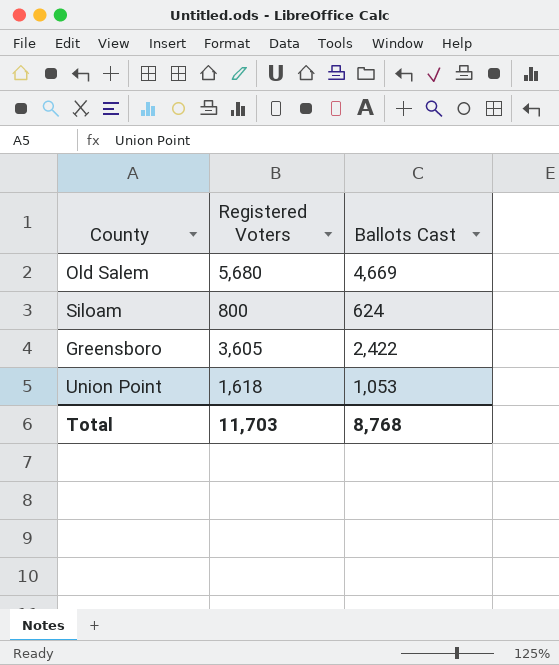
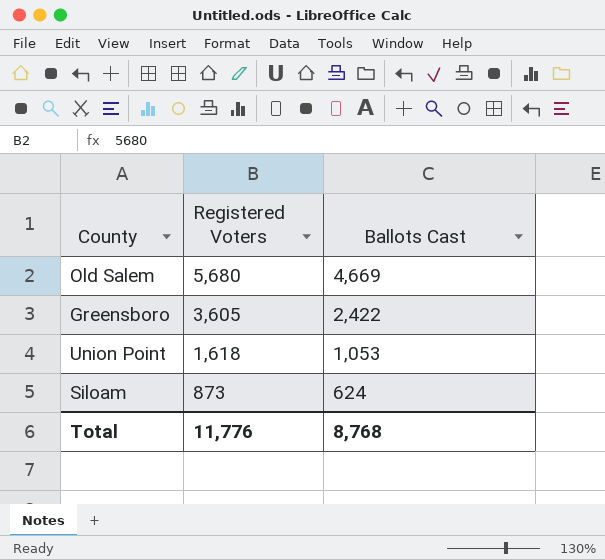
row order: none -> Registered Voters descending
Siloam | Registered Voters: 800 -> 873
Total | Registered Voters: 11,703 -> 11,776

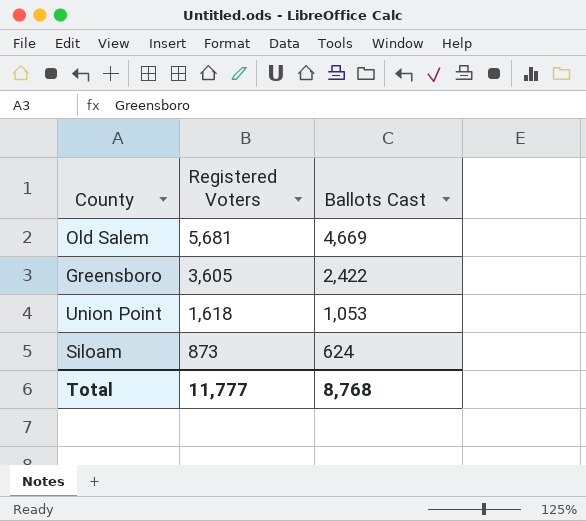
Old Salem | Registered Voters: 5,680 -> 5,681
Total | Registered Voters: 11,776 -> 11,777

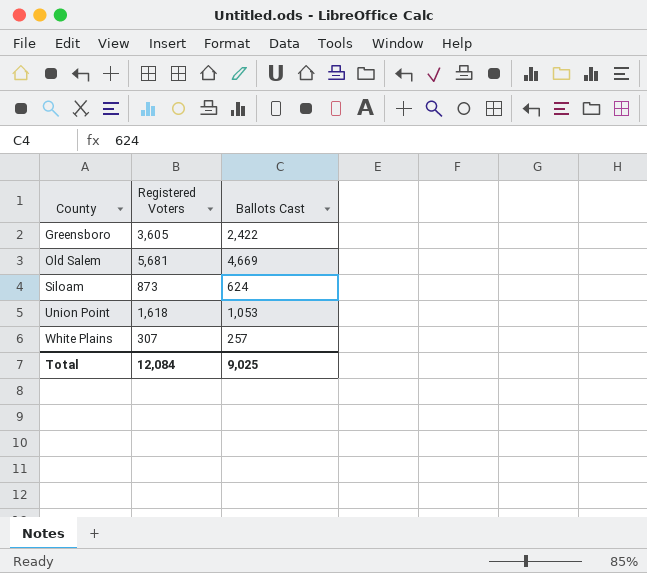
row order: Registered Voters descending -> County ascending
row White Plains: none -> 307 | 257
Total | Registered Voters: 11,777 -> 12,084
Total | Ballots Cast: 8,768 -> 9,025

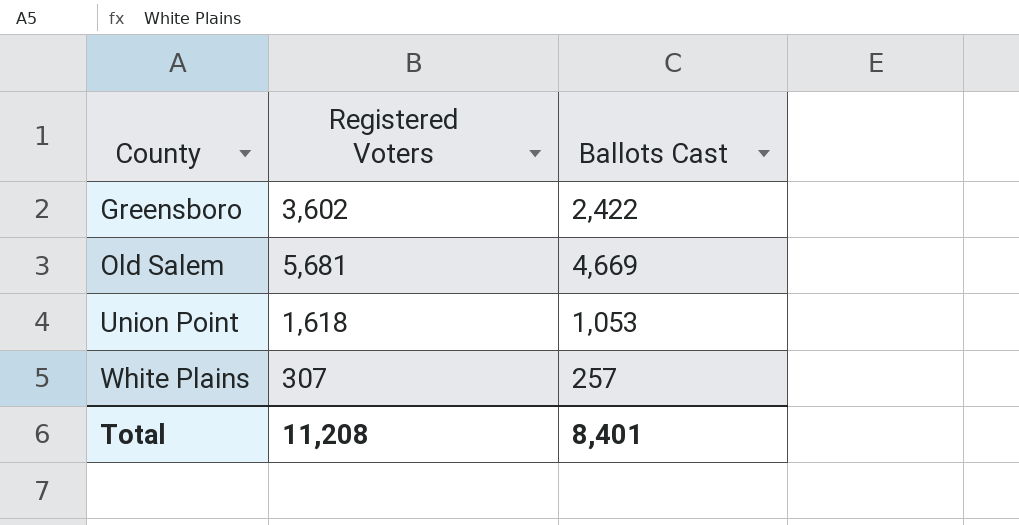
row Siloam: 873 | 624 -> none
Greensboro | Registered Voters: 3,605 -> 3,602
Total | Registered Voters: 12,084 -> 11,208
Total | Ballots Cast: 9,025 -> 8,401

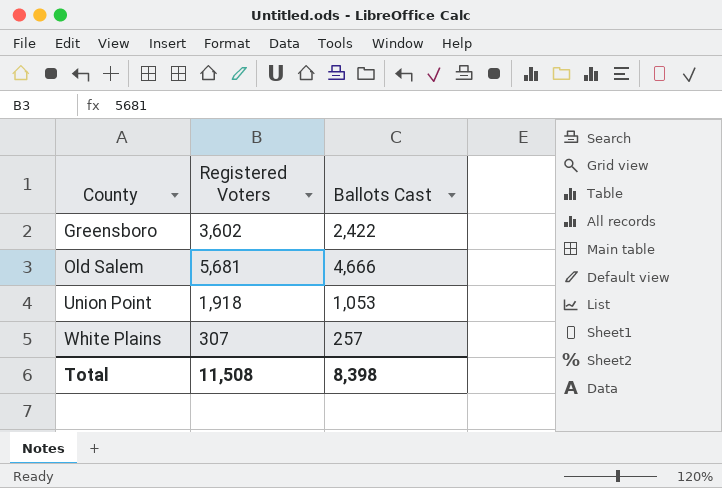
Old Salem | Ballots Cast: 4,669 -> 4,666
Union Point | Registered Voters: 1,618 -> 1,918
Total | Registered Voters: 11,208 -> 11,508
Total | Ballots Cast: 8,401 -> 8,398

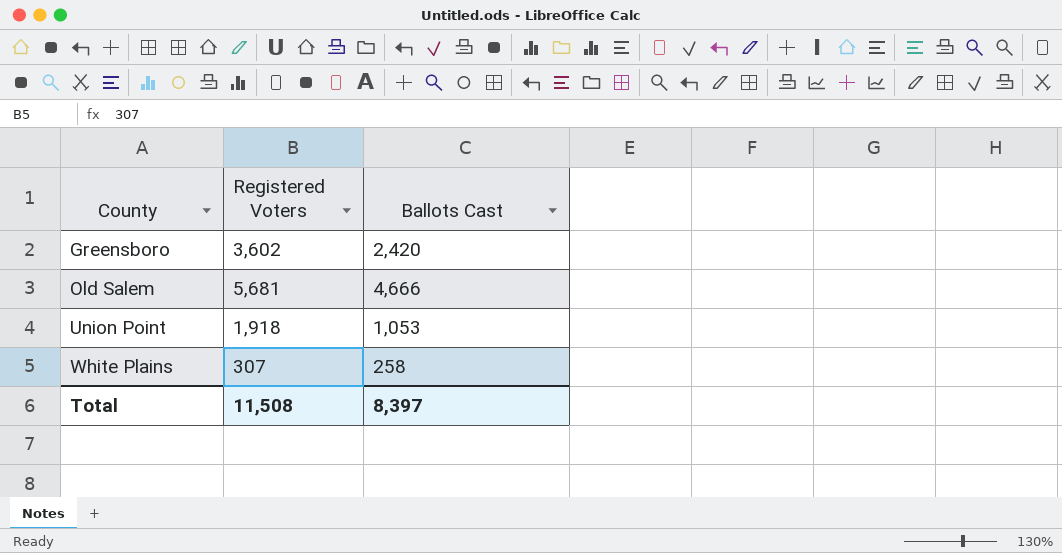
Greensboro | Ballots Cast: 2,422 -> 2,420
White Plains | Ballots Cast: 257 -> 258
Total | Ballots Cast: 8,398 -> 8,397

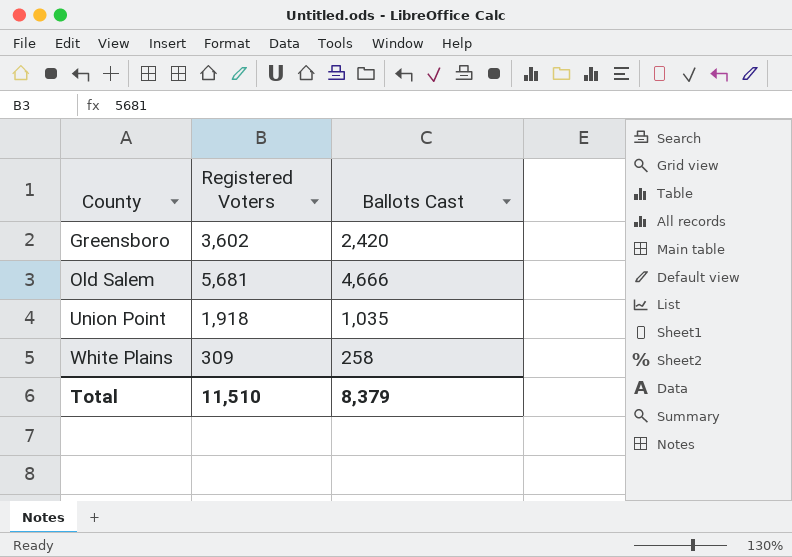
Union Point | Ballots Cast: 1,053 -> 1,035
White Plains | Registered Voters: 307 -> 309
Total | Registered Voters: 11,508 -> 11,510
Total | Ballots Cast: 8,397 -> 8,379

